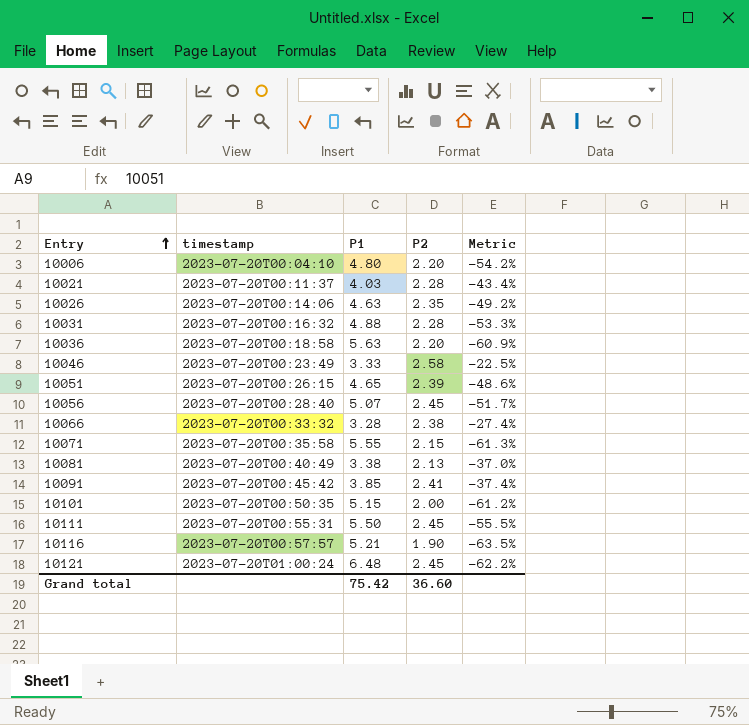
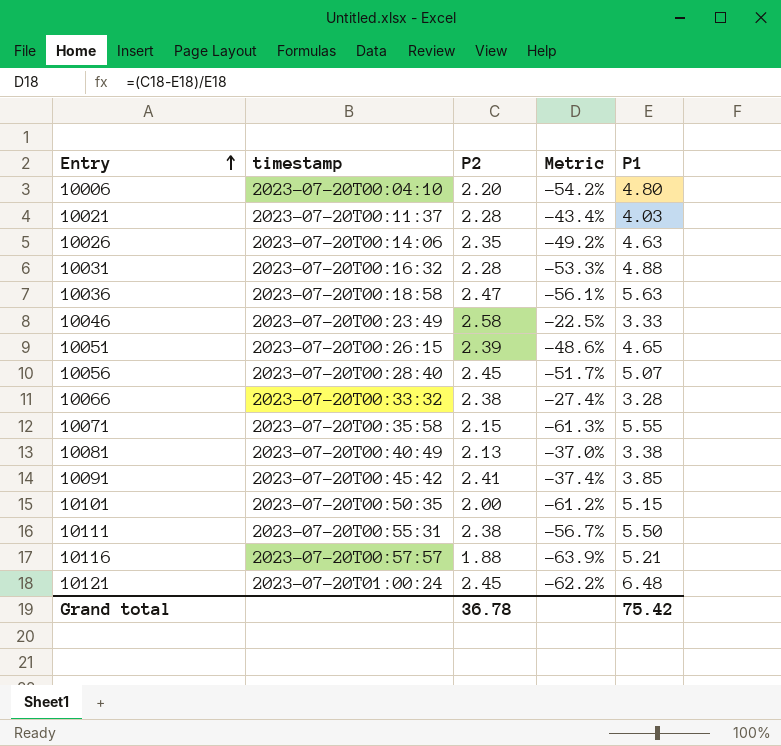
column P1 | position: 3 -> 5
10036 | P2: 2.20 -> 2.47
10036 | Metric: -60.9% -> -56.1%
10111 | P2: 2.45 -> 2.38
10111 | Metric: -55.5% -> -56.7%
10116 | P2: 1.90 -> 1.88
10116 | Metric: -63.5% -> -63.9%
Grand total | P2: 36.60 -> 36.78

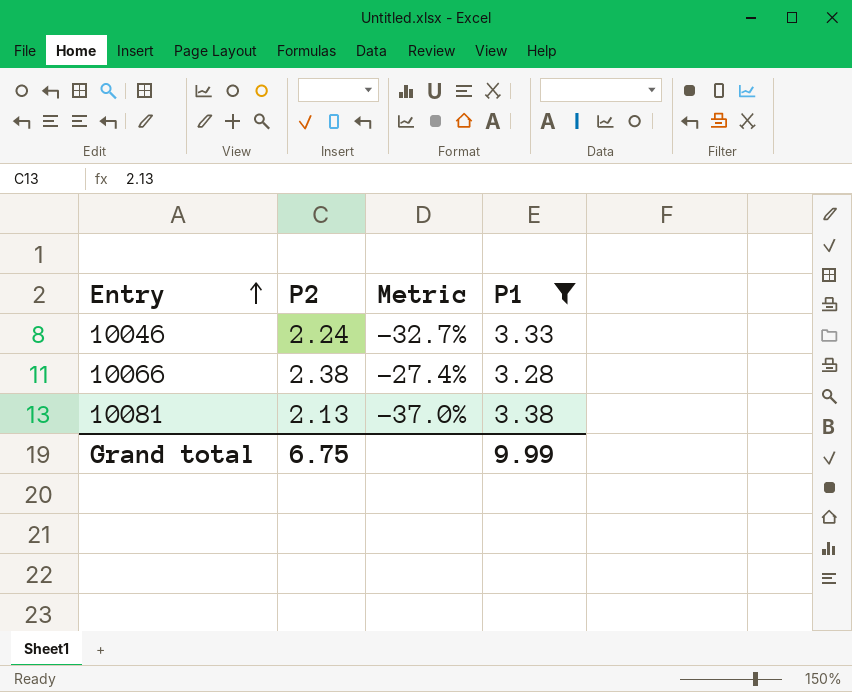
filter: none -> P1 <= 3.38
column timestamp | position: 2 -> none
10046 | P2: 2.58 -> 2.24
10046 | Metric: -22.5% -> -32.7%
Grand total | P2: 36.78 -> 6.75
Grand total | P1: 75.42 -> 9.99

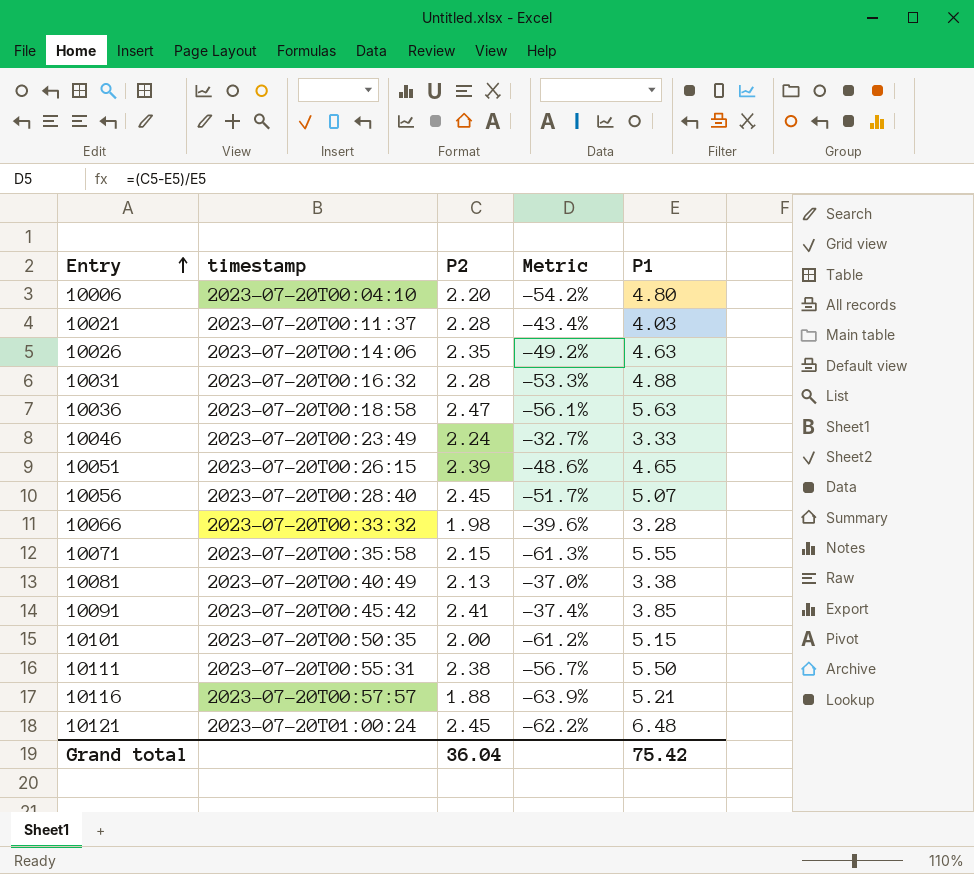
filter: P1 <= 3.38 -> none
column timestamp | position: none -> 2
10066 | P2: 2.38 -> 1.98
10066 | Metric: -27.4% -> -39.6%
Grand total | P2: 6.75 -> 36.04
Grand total | P1: 9.99 -> 75.42

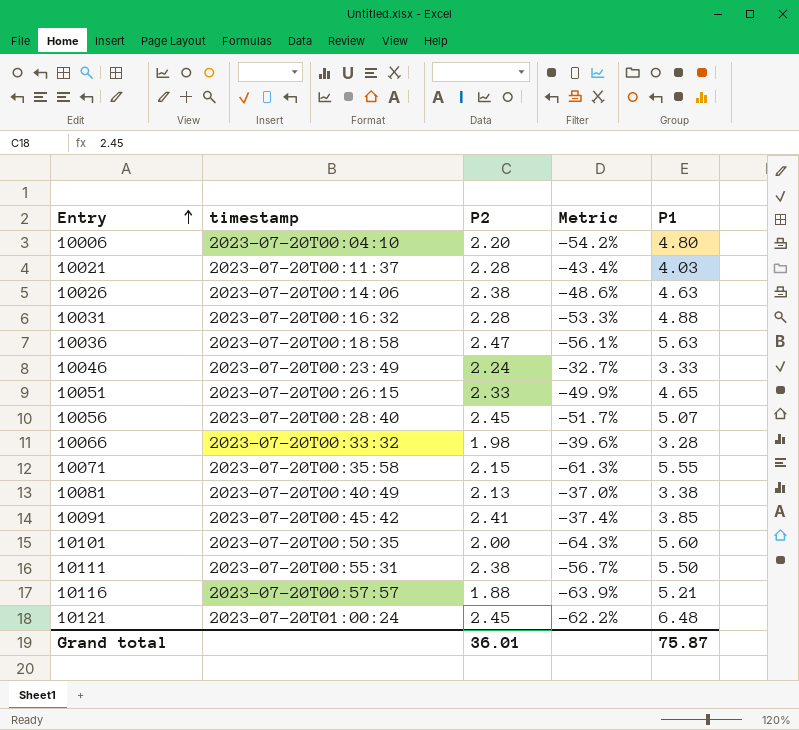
10026 | P2: 2.35 -> 2.38
10026 | Metric: -49.2% -> -48.6%
10051 | P2: 2.39 -> 2.33
10051 | Metric: -48.6% -> -49.9%
10101 | Metric: -61.2% -> -64.3%
10101 | P1: 5.15 -> 5.60
Grand total | P2: 36.04 -> 36.01
Grand total | P1: 75.42 -> 75.87

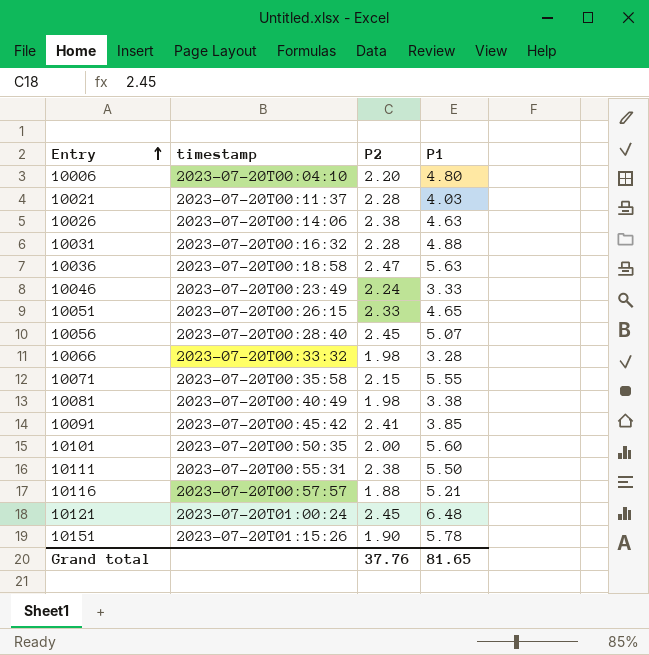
column Metric | formula: ([P2] - [P1]) / [P1] -> none
10081 | P2: 2.13 -> 1.98
row 10151: none -> 2023-07-20T01:15:26 | 1.90 | 5.78
Grand total | P2: 36.01 -> 37.76
Grand total | P1: 75.87 -> 81.65

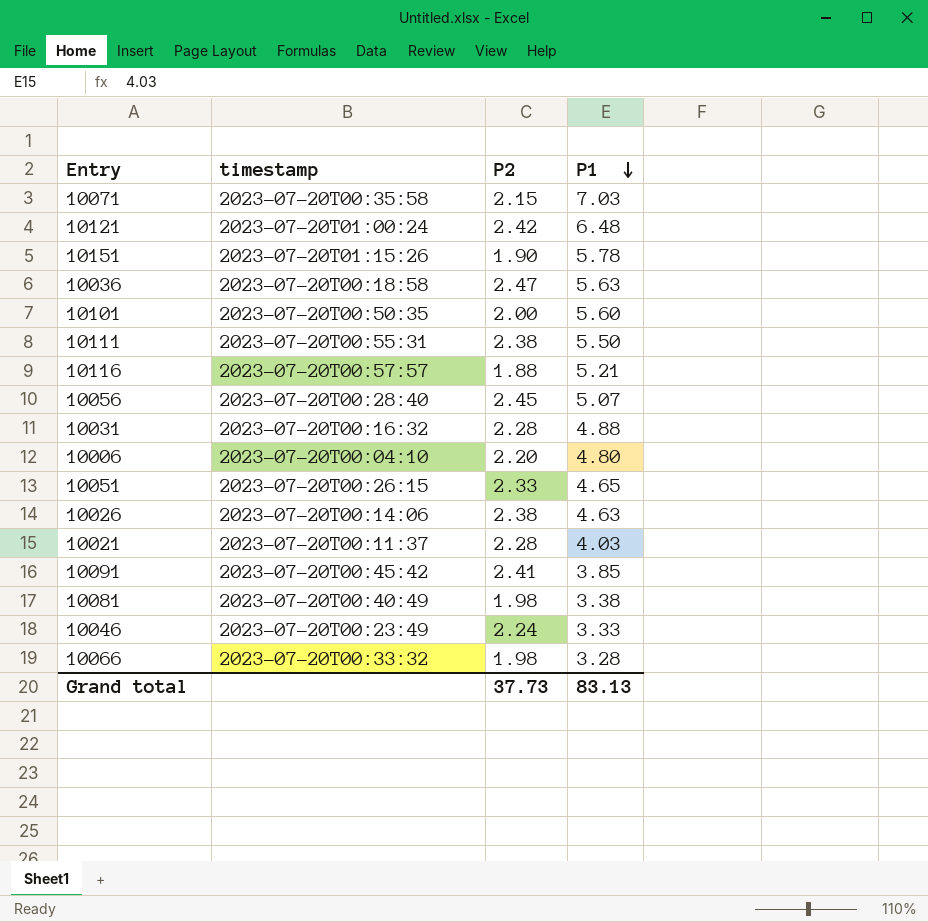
row order: Entry ascending -> P1 descending
10071 | P1: 5.55 -> 7.03
10121 | P2: 2.45 -> 2.42
Grand total | P2: 37.76 -> 37.73
Grand total | P1: 81.65 -> 83.13

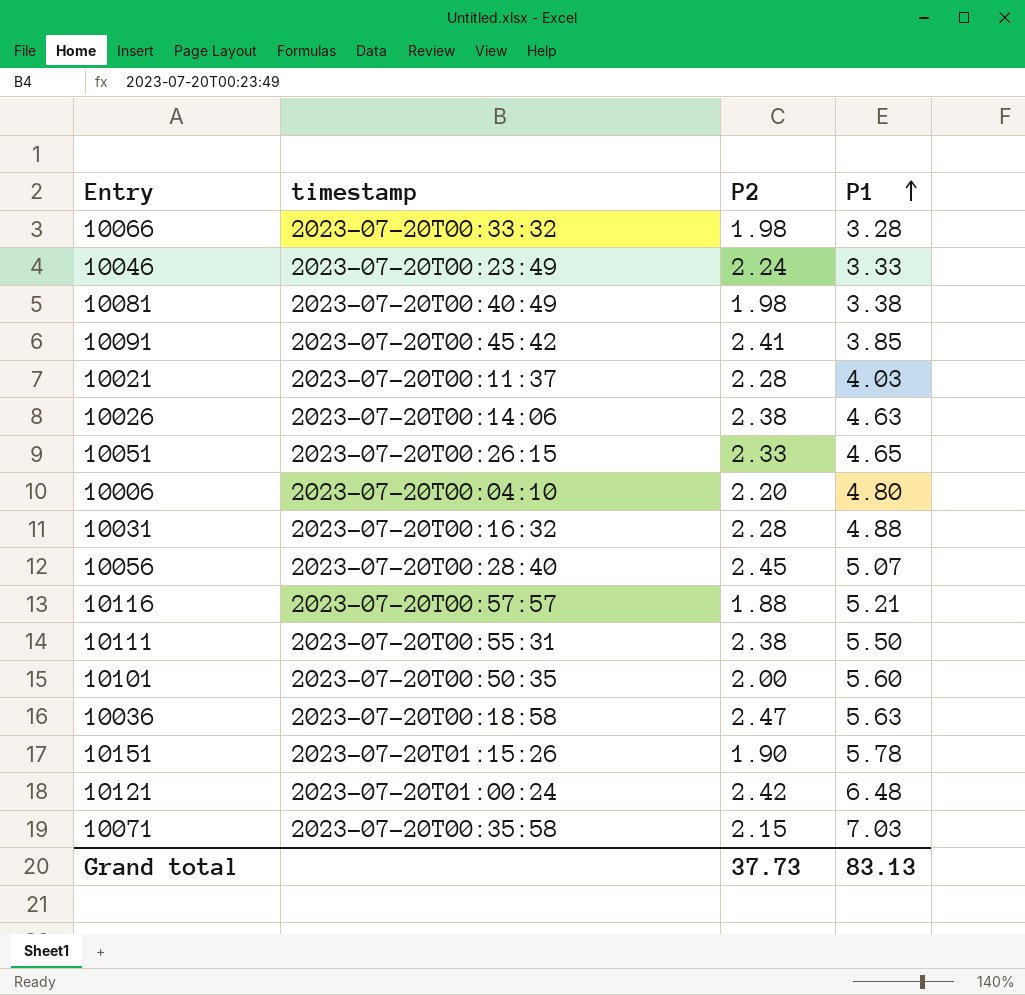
row order: P1 descending -> P1 ascending

